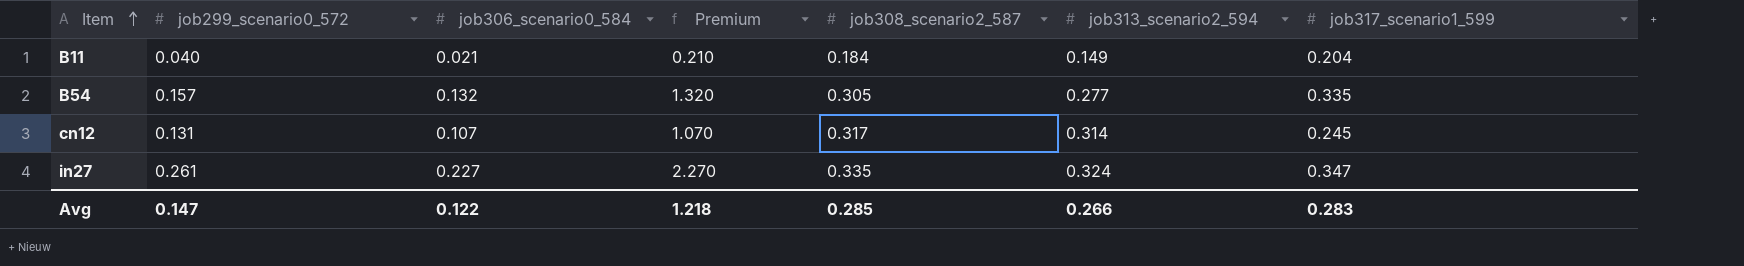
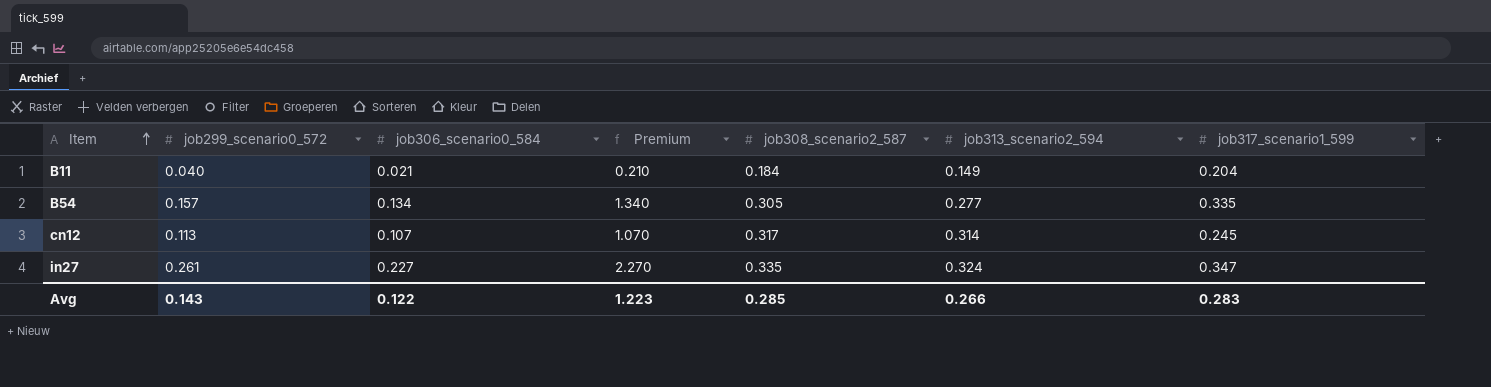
B54 | job306_scenario0_584: 0.132 -> 0.134
B54 | Premium: 1.320 -> 1.340
cn12 | job299_scenario0_572: 0.131 -> 0.113
Avg | job299_scenario0_572: 0.147 -> 0.143
Avg | Premium: 1.218 -> 1.223

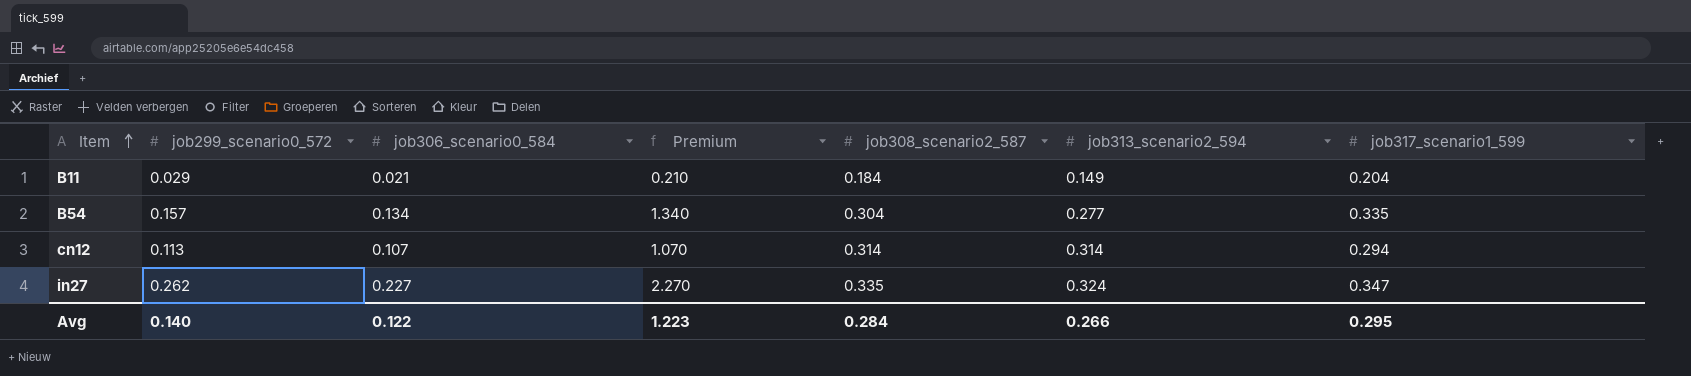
B11 | job299_scenario0_572: 0.040 -> 0.029
B54 | job308_scenario2_587: 0.305 -> 0.304
cn12 | job308_scenario2_587: 0.317 -> 0.314
cn12 | job317_scenario1_599: 0.245 -> 0.294
in27 | job299_scenario0_572: 0.261 -> 0.262
Avg | job299_scenario0_572: 0.143 -> 0.140
Avg | job308_scenario2_587: 0.285 -> 0.284
Avg | job317_scenario1_599: 0.283 -> 0.295

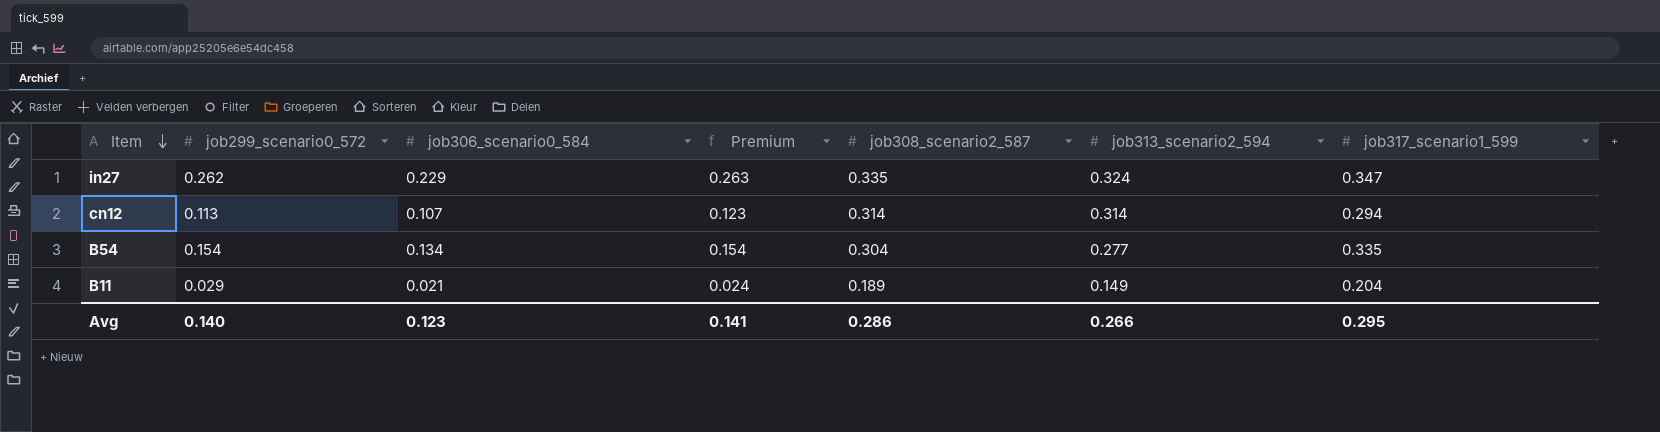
row order: Item ascending -> Item descending
column Premium | formula: [job306_scenario0_584] * 10 -> [job306_scenario0_584] * 1.15
in27 | job306_scenario0_584: 0.227 -> 0.229
B54 | job299_scenario0_572: 0.157 -> 0.154
B11 | job308_scenario2_587: 0.184 -> 0.189
Avg | job306_scenario0_584: 0.122 -> 0.123
Avg | Premium: 1.223 -> 0.141
Avg | job308_scenario2_587: 0.284 -> 0.286

